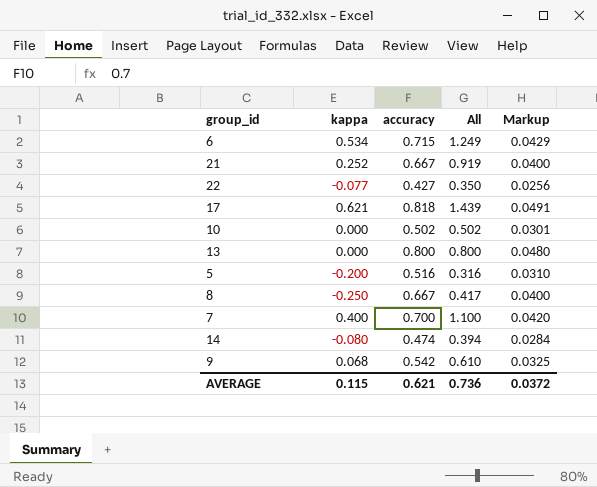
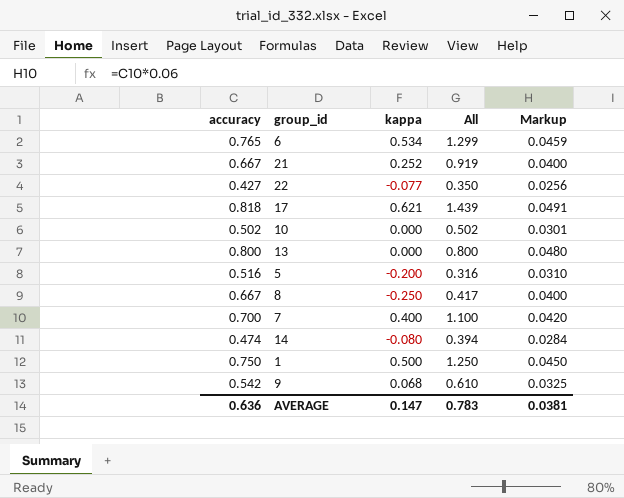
column accuracy | position: 3 -> 1
6 | accuracy: 0.715 -> 0.765
6 | All: 1.249 -> 1.299
6 | Markup: 0.0429 -> 0.0459
row 1: none -> 0.750 | 0.500 | 1.250 | 0.0450
AVERAGE | accuracy: 0.621 -> 0.636
AVERAGE | kappa: 0.115 -> 0.147
AVERAGE | All: 0.736 -> 0.783
AVERAGE | Markup: 0.0372 -> 0.0381

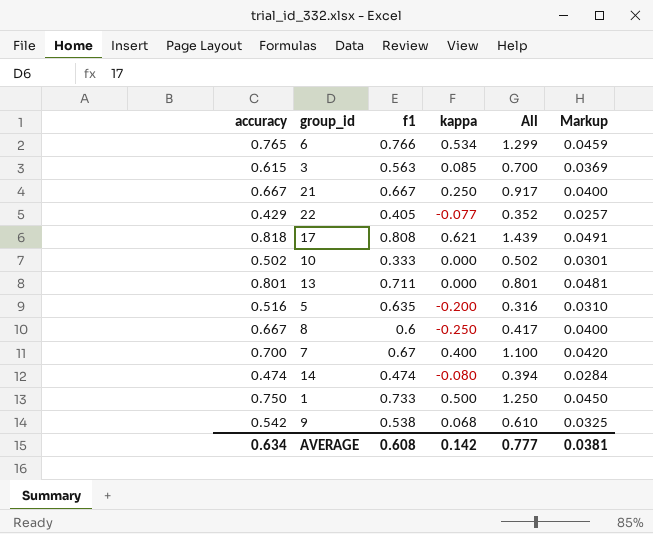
column f1 | position: none -> 3
row 3: none -> 0.615 | 0.563 | 0.085 | 0.700 | 0.0369
21 | kappa: 0.252 -> 0.250
21 | All: 0.919 -> 0.917
22 | accuracy: 0.427 -> 0.429
22 | All: 0.350 -> 0.352
22 | Markup: 0.0256 -> 0.0257
13 | accuracy: 0.800 -> 0.801
13 | All: 0.800 -> 0.801
13 | Markup: 0.0480 -> 0.0481
AVERAGE | accuracy: 0.636 -> 0.634
AVERAGE | kappa: 0.147 -> 0.142
AVERAGE | All: 0.783 -> 0.777

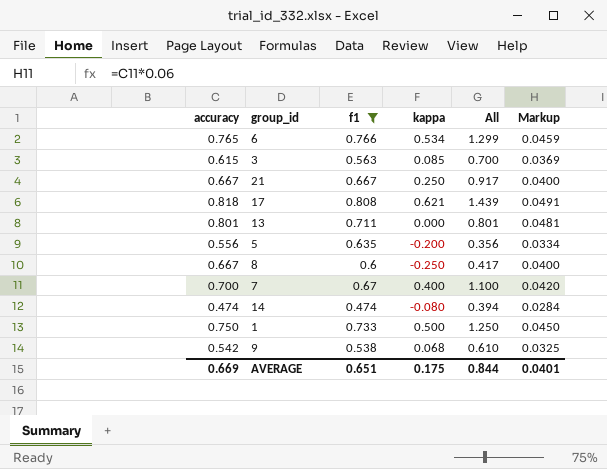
filter: none -> f1 >= 0.474
5 | accuracy: 0.516 -> 0.556
5 | All: 0.316 -> 0.356
5 | Markup: 0.0310 -> 0.0334
AVERAGE | accuracy: 0.634 -> 0.669
AVERAGE | f1: 0.608 -> 0.651
AVERAGE | kappa: 0.142 -> 0.175
AVERAGE | All: 0.777 -> 0.844
AVERAGE | Markup: 0.0381 -> 0.0401

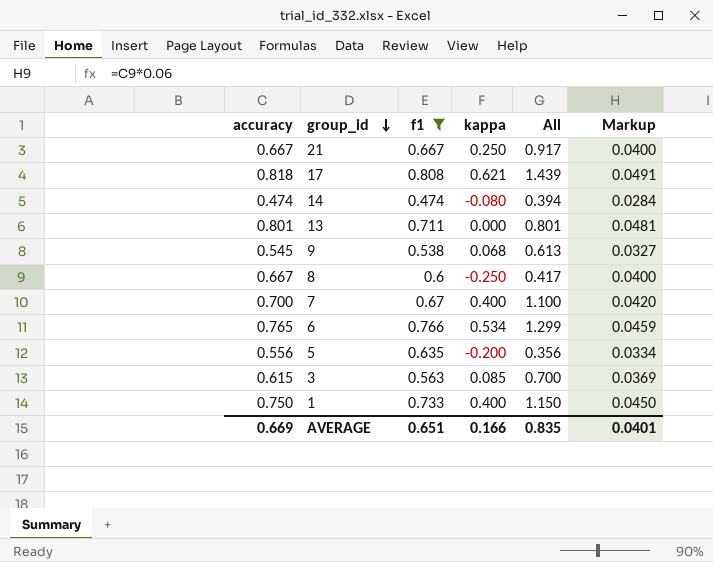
row order: none -> group_id descending
9 | accuracy: 0.542 -> 0.545
9 | All: 0.610 -> 0.613
9 | Markup: 0.0325 -> 0.0327
1 | kappa: 0.500 -> 0.400
1 | All: 1.250 -> 1.150
AVERAGE | kappa: 0.175 -> 0.166
AVERAGE | All: 0.844 -> 0.835

